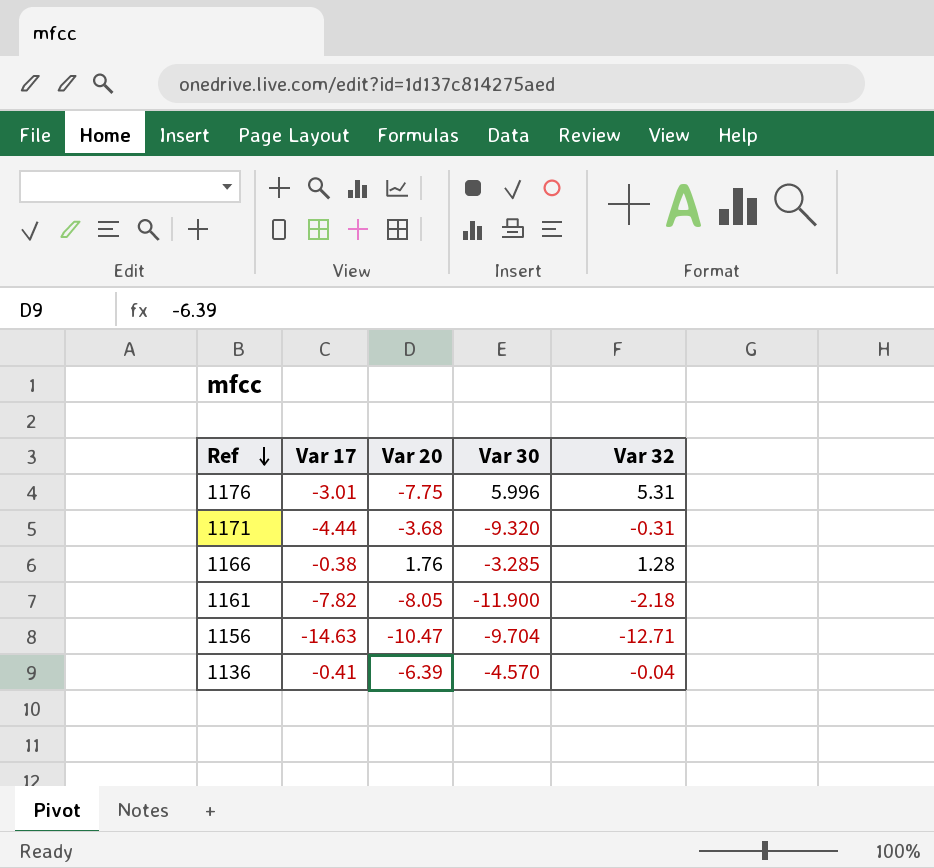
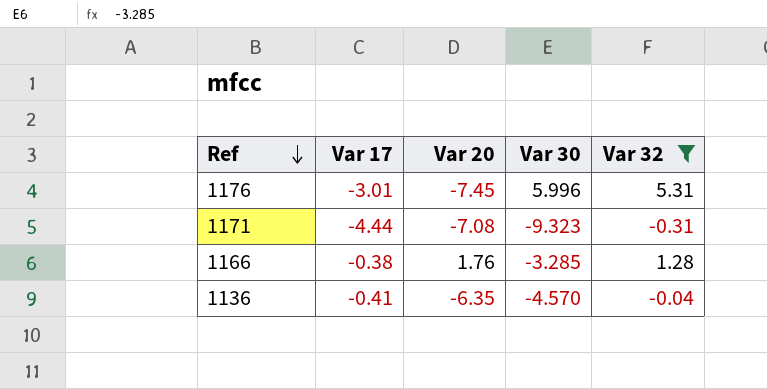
filter: none -> Var 32 >= -0.31
1176 | Var 20: -7.75 -> -7.45
1171 | Var 20: -3.68 -> -7.08
1171 | Var 30: -9.320 -> -9.323
1136 | Var 20: -6.39 -> -6.35

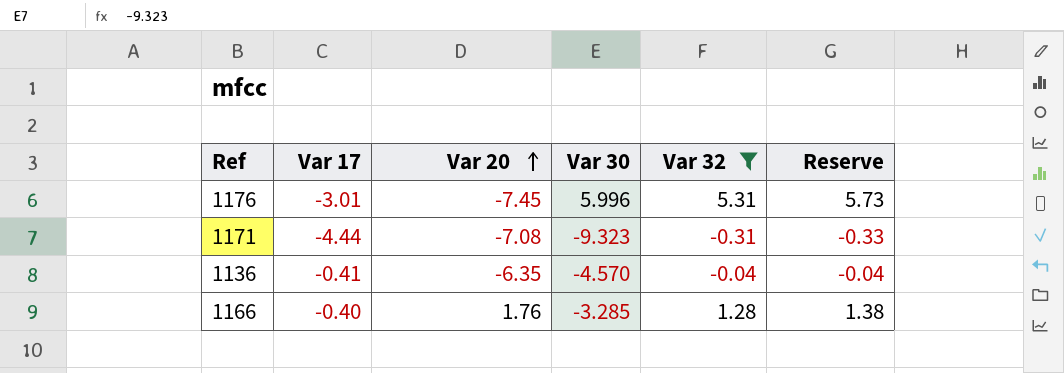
row order: Ref descending -> Var 20 ascending
column Reserve | formula: none -> [Var 32] * 1.08
1166 | Var 17: -0.38 -> -0.40

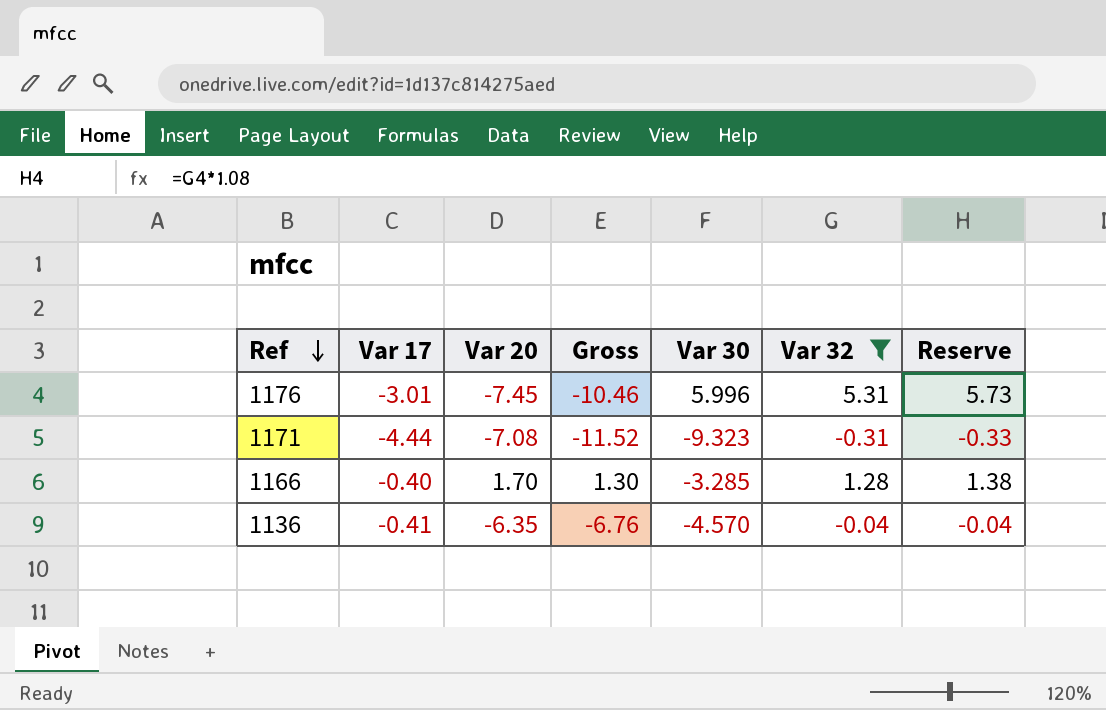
row order: Var 20 ascending -> Ref descending
column Gross | formula: none -> [Var 17] + [Var 20]
1166 | Var 20: 1.76 -> 1.70

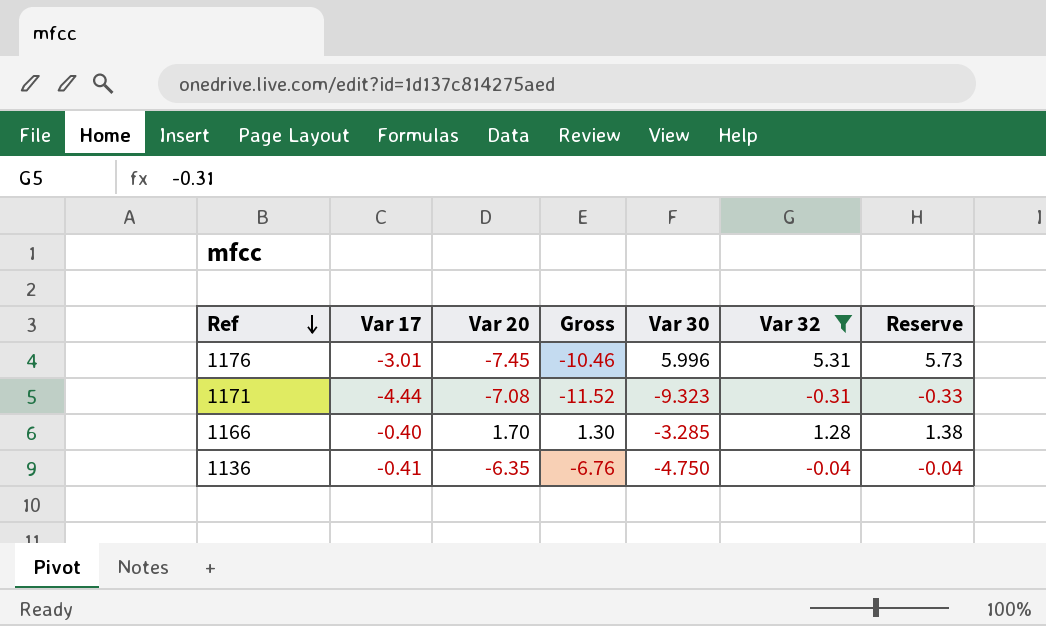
1136 | Var 30: -4.570 -> -4.750

